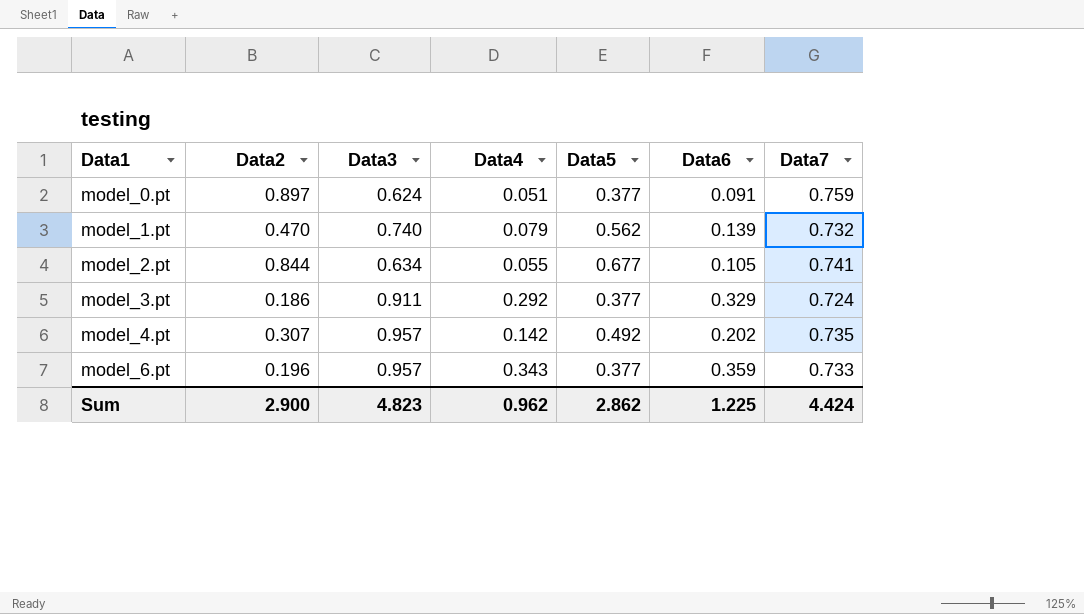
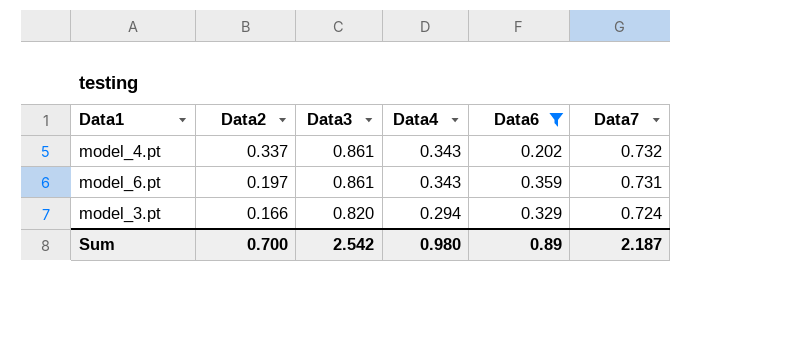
filter: none -> Data6 >= 0.202
row order: Data1 ascending -> Data2 descending
column Data5 | position: 5 -> none
model_4.pt | Data2: 0.307 -> 0.337
model_4.pt | Data3: 0.957 -> 0.861
model_4.pt | Data4: 0.142 -> 0.343
model_4.pt | Data7: 0.735 -> 0.732
model_6.pt | Data2: 0.196 -> 0.197
model_6.pt | Data3: 0.957 -> 0.861
model_6.pt | Data7: 0.733 -> 0.731
model_3.pt | Data2: 0.186 -> 0.166
model_3.pt | Data3: 0.911 -> 0.820
model_3.pt | Data4: 0.292 -> 0.294
Sum | Data2: 2.900 -> 0.700
Sum | Data3: 4.823 -> 2.542
Sum | Data4: 0.962 -> 0.980
Sum | Data6: 1.225 -> 0.89
Sum | Data7: 4.424 -> 2.187

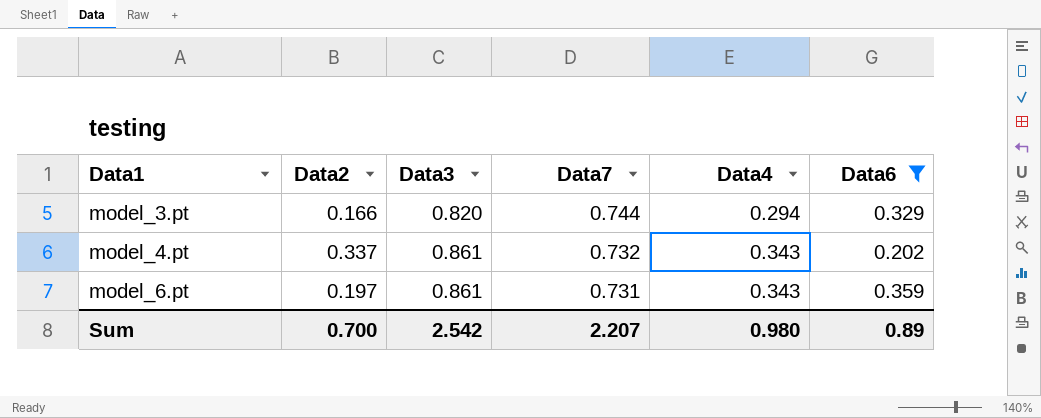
row order: Data2 descending -> Data1 ascending
column Data7 | position: 6 -> 4
model_3.pt | Data7: 0.724 -> 0.744
Sum | Data7: 2.187 -> 2.207

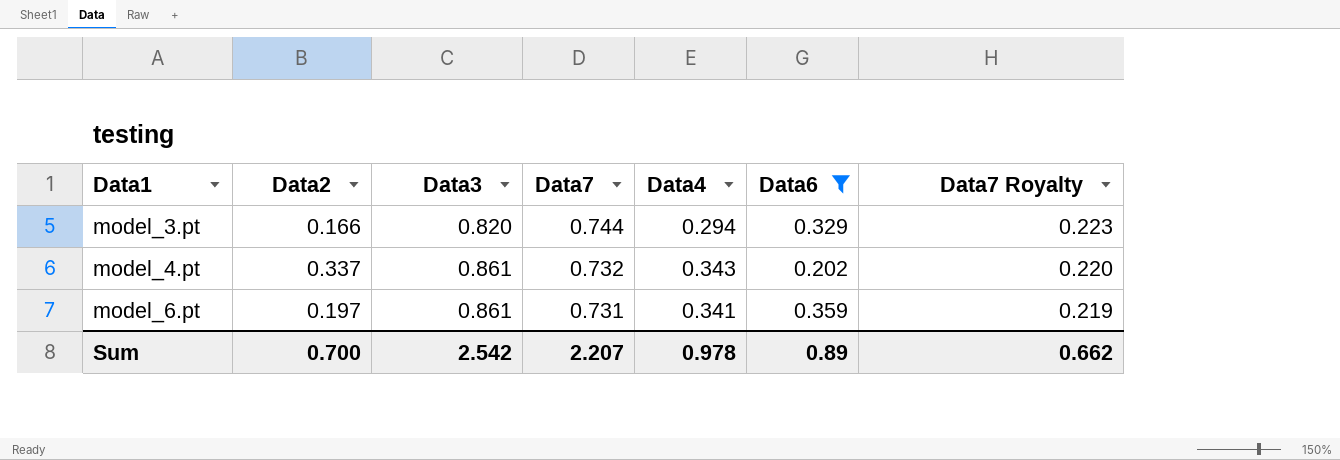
column Data7 Royalty | formula: none -> [Data7] * 0.3
model_6.pt | Data4: 0.343 -> 0.341
Sum | Data4: 0.980 -> 0.978

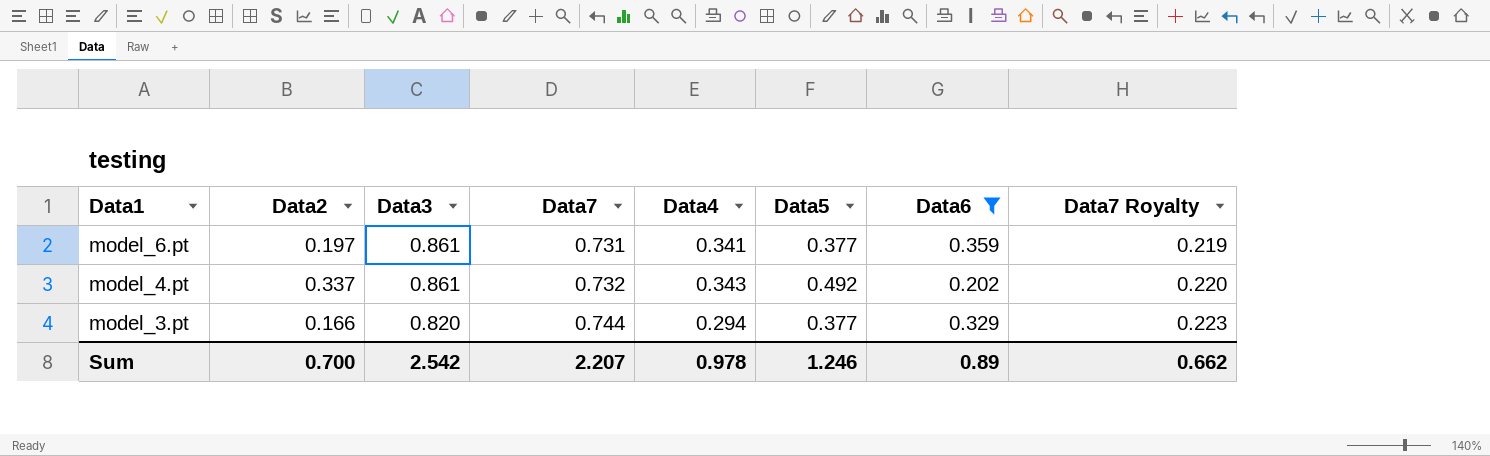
row order: Data1 ascending -> Data1 descending
column Data5 | position: none -> 6

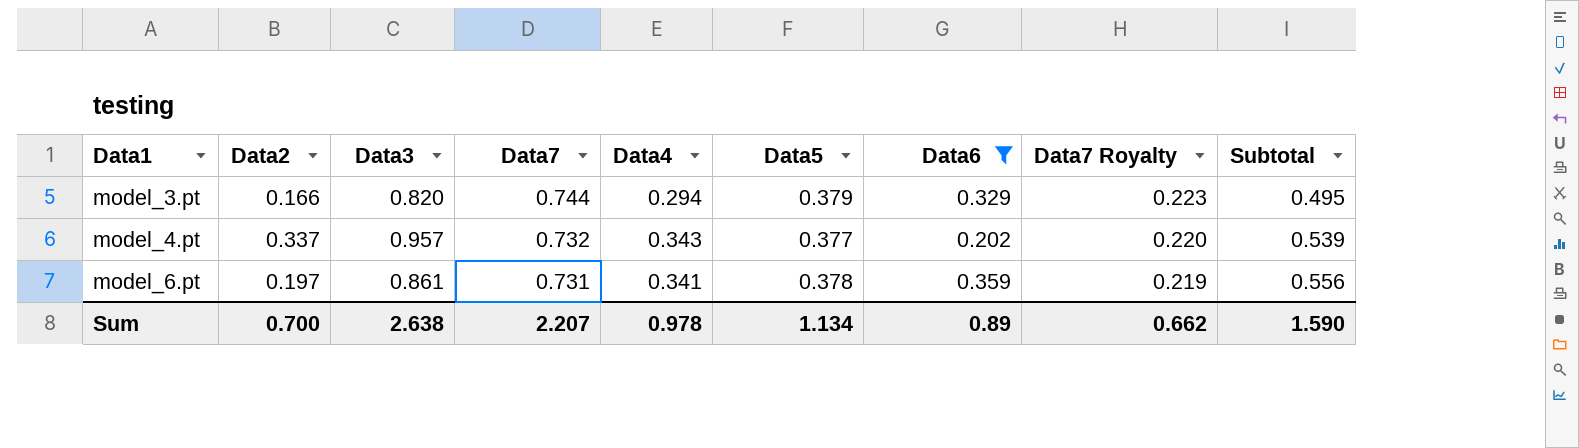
row order: Data1 descending -> Data1 ascending
column Subtotal | formula: none -> [Data2] + [Data6]
model_3.pt | Data5: 0.377 -> 0.379
model_4.pt | Data3: 0.861 -> 0.957
model_4.pt | Data5: 0.492 -> 0.377
model_6.pt | Data5: 0.377 -> 0.378
Sum | Data3: 2.542 -> 2.638
Sum | Data5: 1.246 -> 1.134

